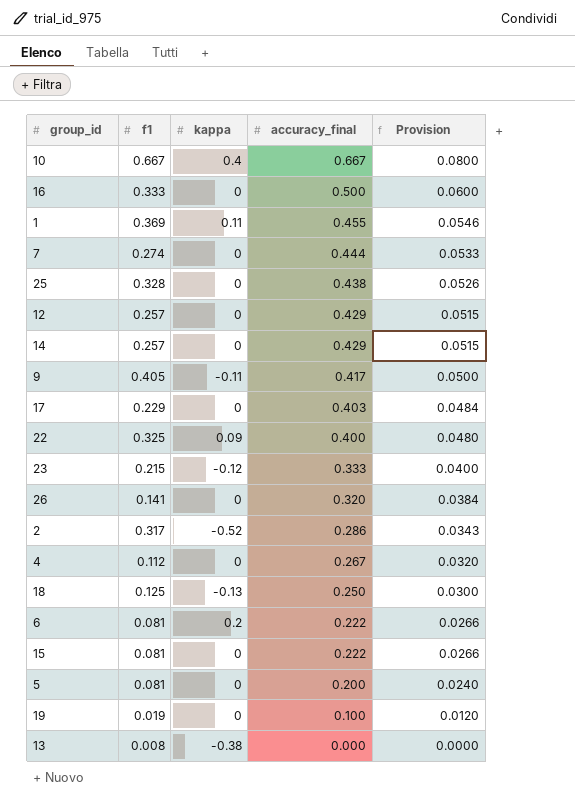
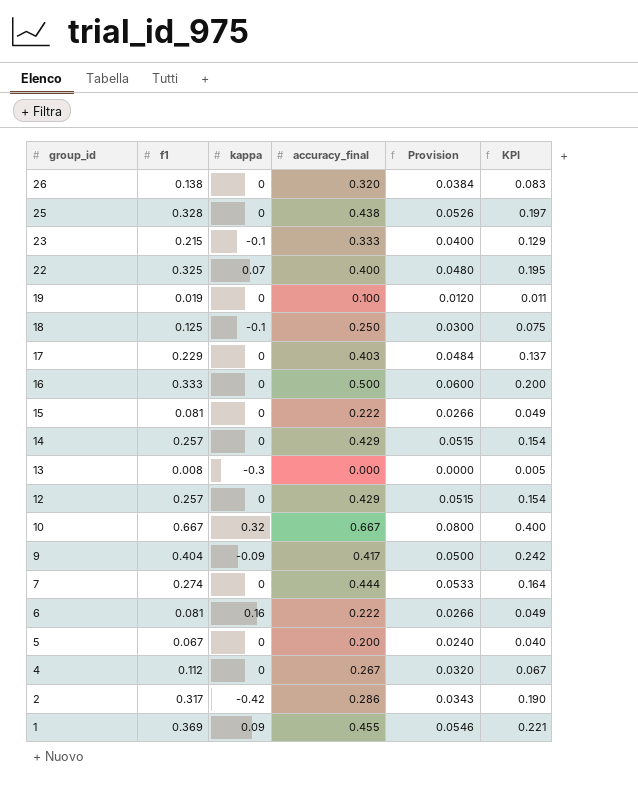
row order: accuracy_final descending -> group_id descending
column KPI | formula: none -> [f1] * 0.6
26 | f1: 0.141 -> 0.138
23 | kappa: -0.12 -> -0.1
22 | kappa: 0.09 -> 0.07
18 | kappa: -0.13 -> -0.1
13 | kappa: -0.38 -> -0.3
10 | kappa: 0.4 -> 0.32
9 | f1: 0.405 -> 0.404
9 | kappa: -0.11 -> -0.09
6 | kappa: 0.2 -> 0.16
5 | f1: 0.081 -> 0.067
2 | kappa: -0.52 -> -0.42
1 | kappa: 0.11 -> 0.09

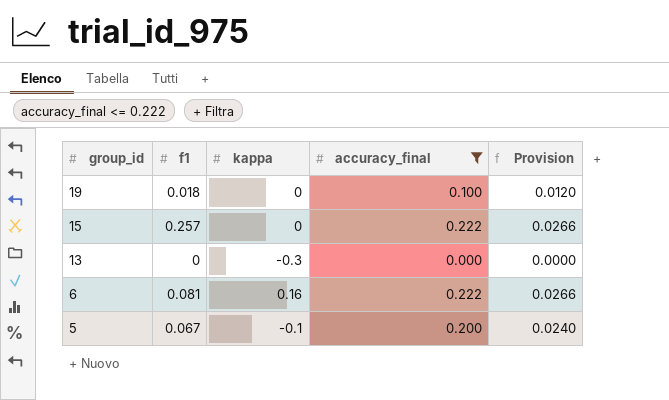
filter: none -> accuracy_final <= 0.222
column KPI | formula: [f1] * 0.6 -> none
19 | f1: 0.019 -> 0.018
15 | f1: 0.081 -> 0.257
13 | f1: 0.008 -> 0
5 | kappa: 0 -> -0.1

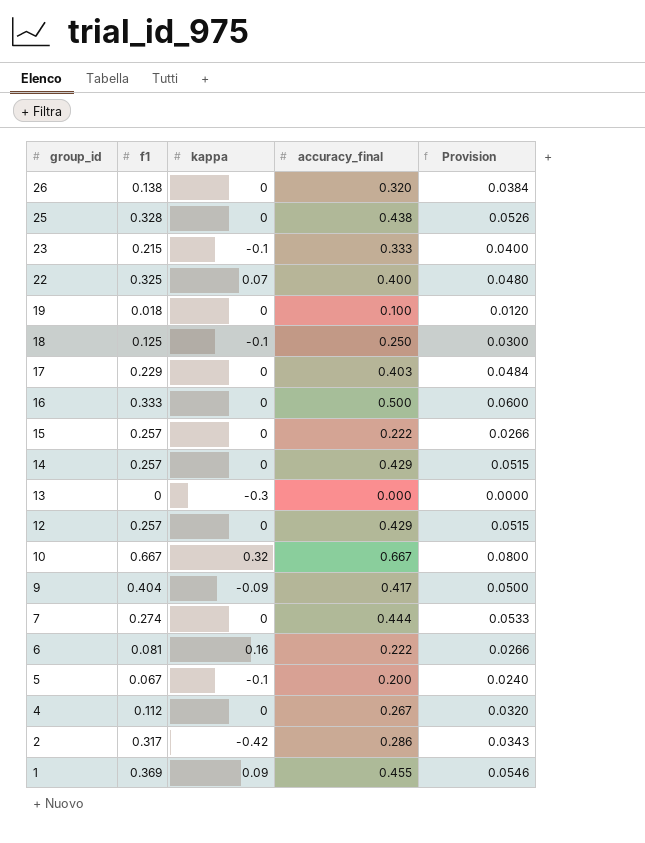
filter: accuracy_final <= 0.222 -> none

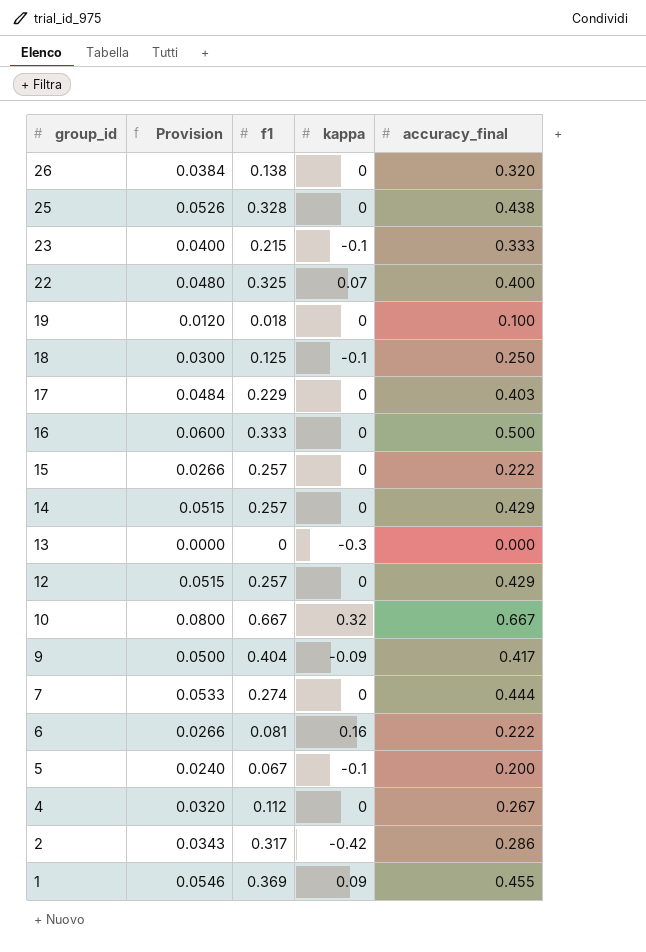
column Provision | position: 5 -> 2

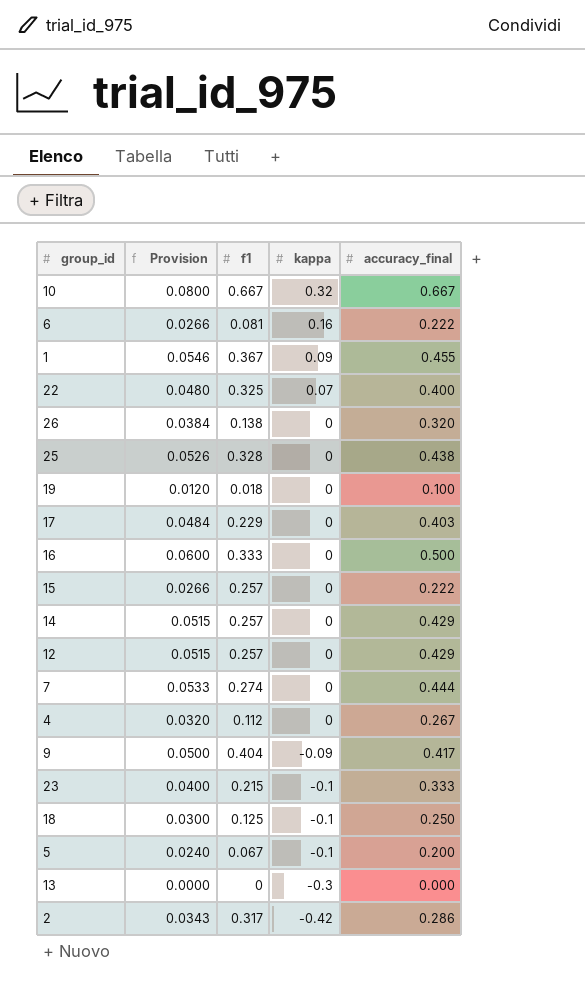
row order: group_id descending -> kappa descending
1 | f1: 0.369 -> 0.367

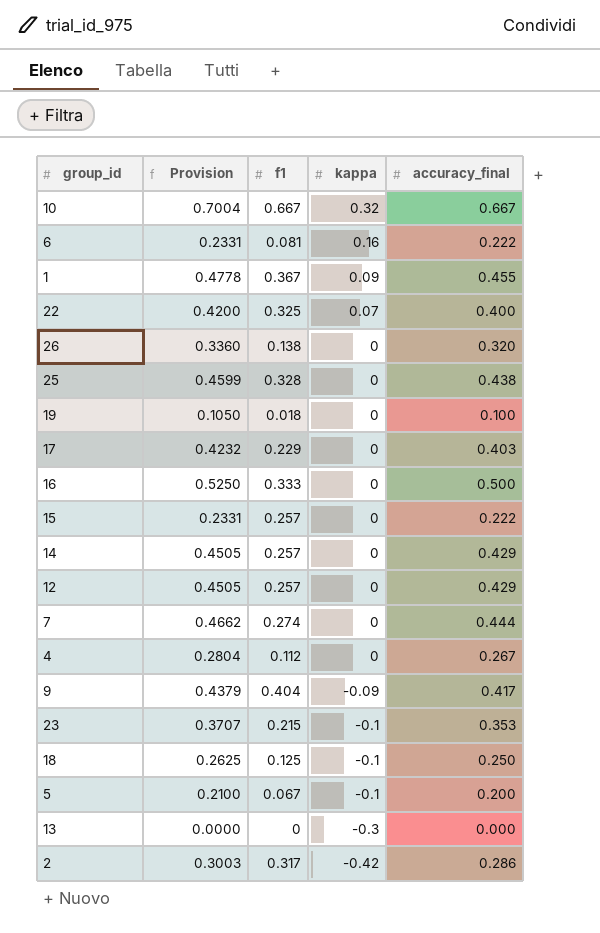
column Provision | formula: [accuracy_final] * 0.12 -> [accuracy_final] * 1.05
23 | accuracy_final: 0.333 -> 0.353

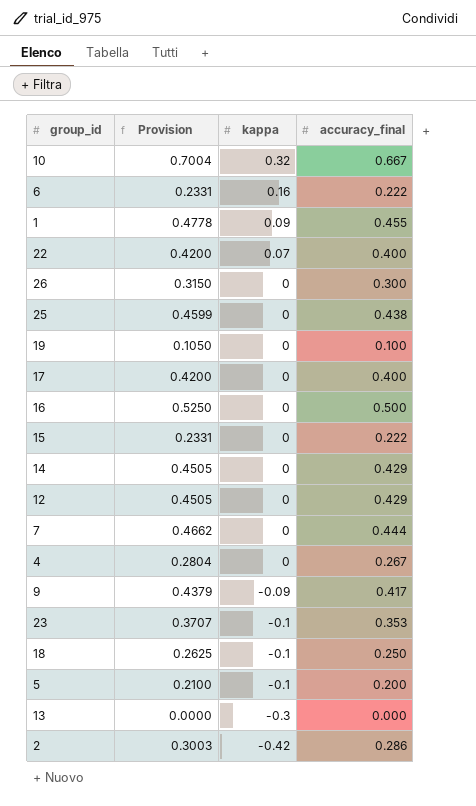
column f1 | position: 3 -> none
26 | Provision: 0.3360 -> 0.3150
26 | accuracy_final: 0.320 -> 0.300
17 | Provision: 0.4232 -> 0.4200
17 | accuracy_final: 0.403 -> 0.400

